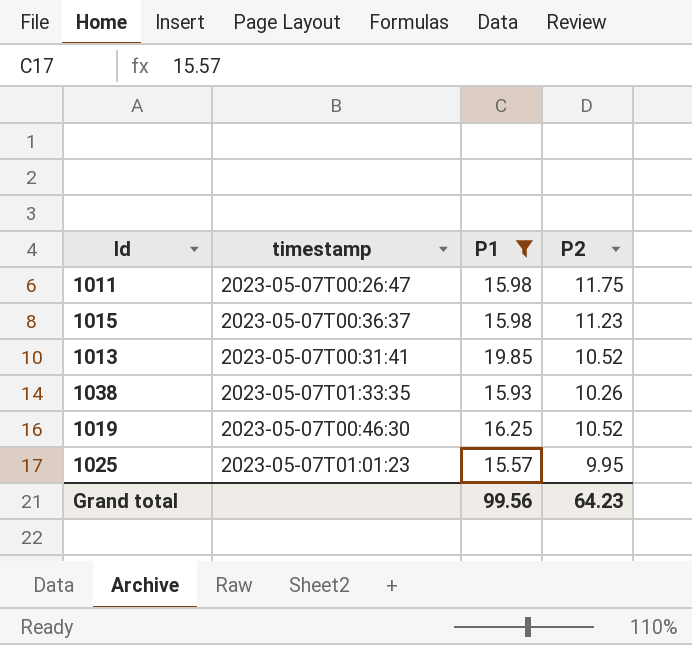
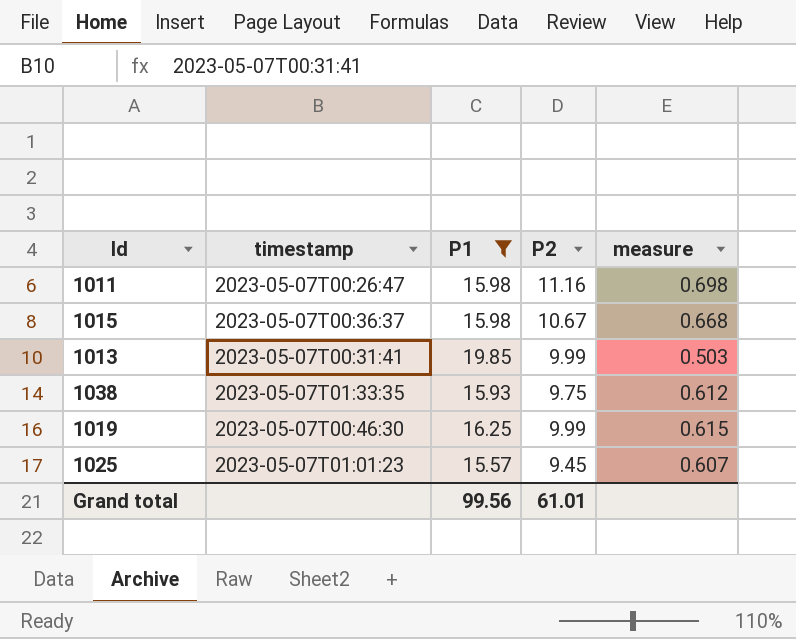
column measure | formula: none -> [P2] / [P1]
1011 | P2: 11.75 -> 11.16
1015 | P2: 11.23 -> 10.67
1013 | P2: 10.52 -> 9.99
1038 | P2: 10.26 -> 9.75
1019 | P2: 10.52 -> 9.99
1025 | P2: 9.95 -> 9.45
Grand total | P2: 64.23 -> 61.01

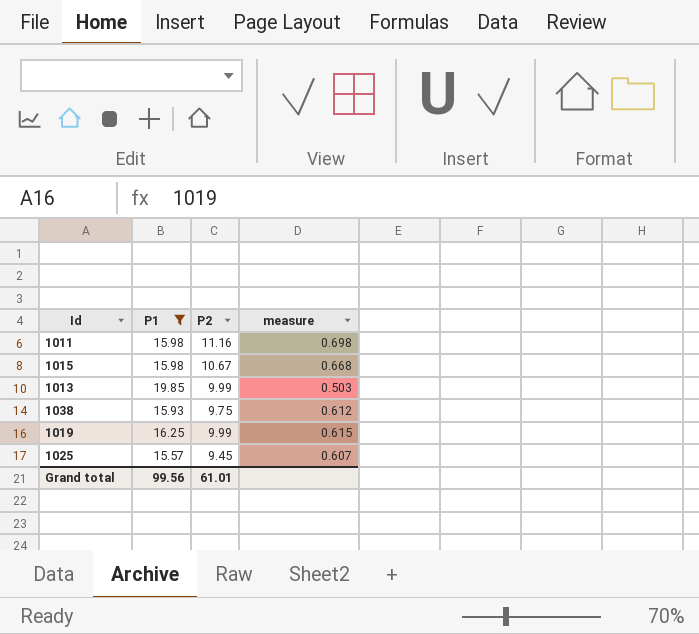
column timestamp | position: 2 -> none

